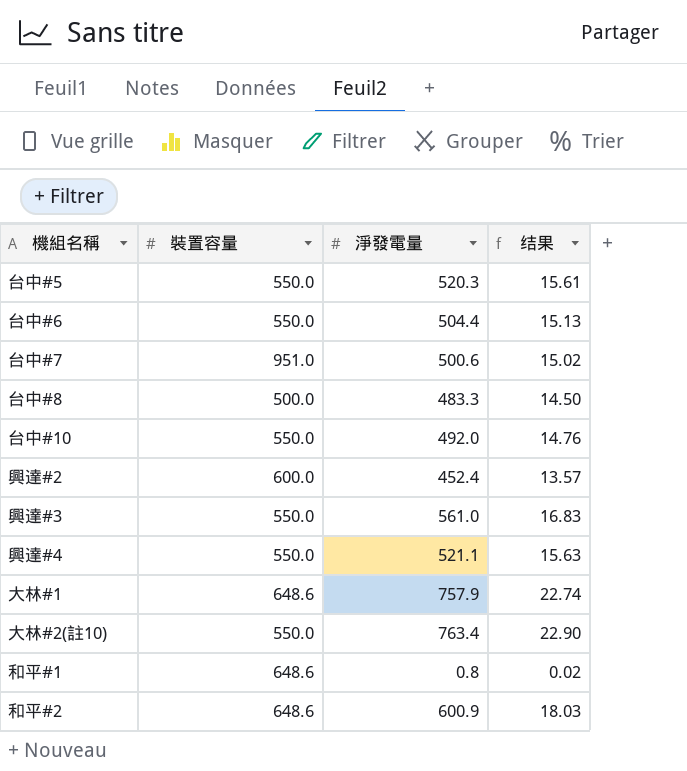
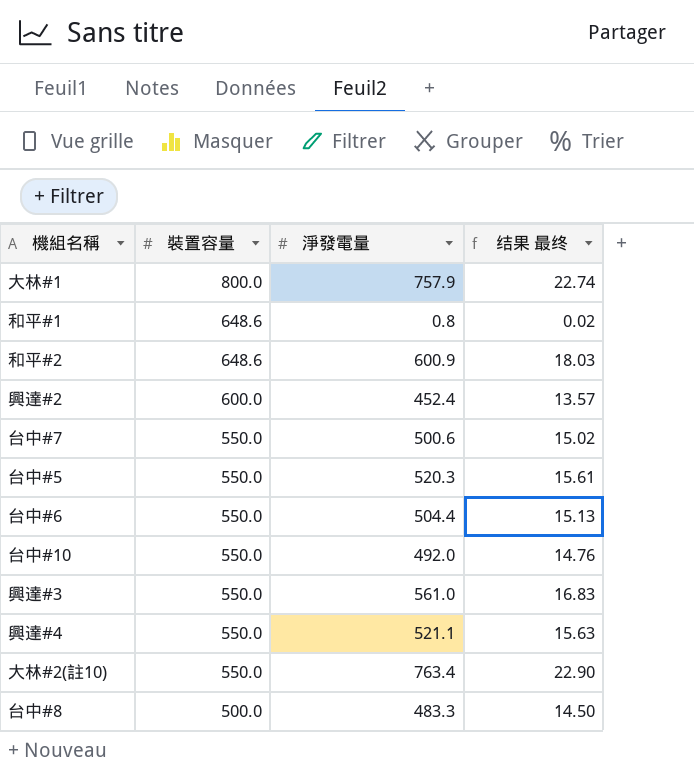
row order: none -> 裝置容量 descending
column name: 结果 -> 结果 最终
大林#1 | 裝置容量: 648.6 -> 800.0
台中#7 | 裝置容量: 951.0 -> 550.0

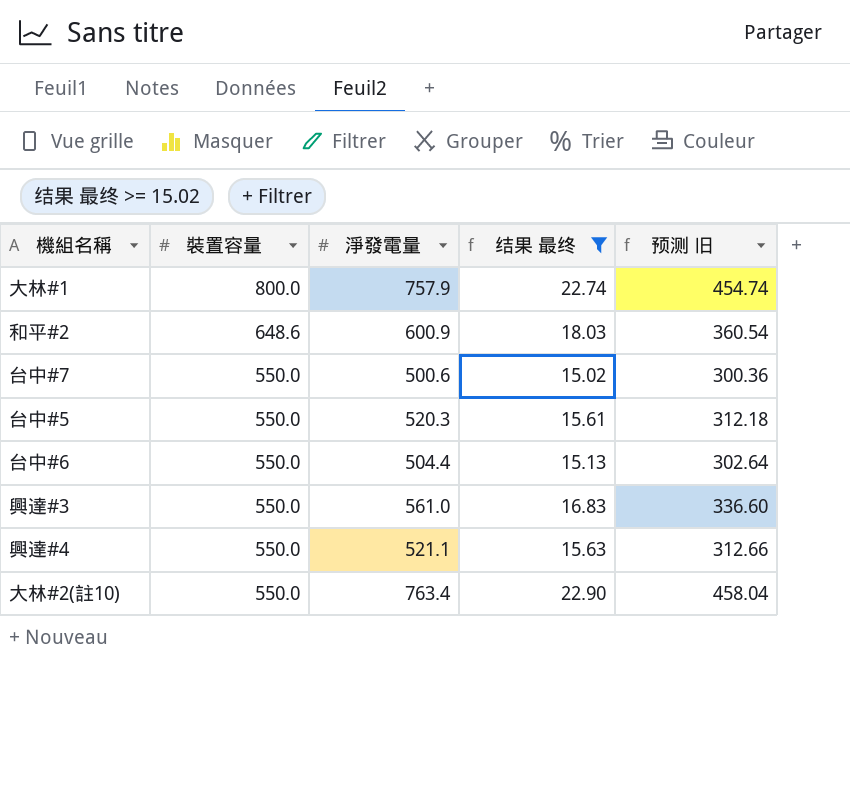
filter: none -> 结果 最终 >= 15.02
column 预测 旧 | formula: none -> [淨發電量] * 0.6

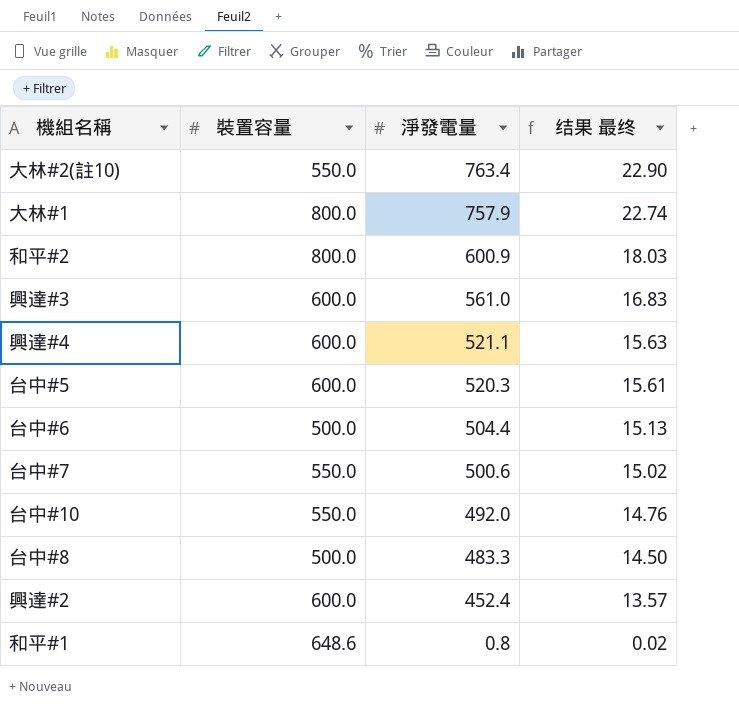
filter: 结果 最终 >= 15.02 -> none
row order: 裝置容量 descending -> 淨發電量 descending
column 预测 旧 | formula: [淨發電量] * 0.6 -> none
和平#2 | 裝置容量: 648.6 -> 800.0
興達#3 | 裝置容量: 550.0 -> 600.0
興達#4 | 裝置容量: 550.0 -> 600.0
台中#5 | 裝置容量: 550.0 -> 600.0
台中#6 | 裝置容量: 550.0 -> 500.0

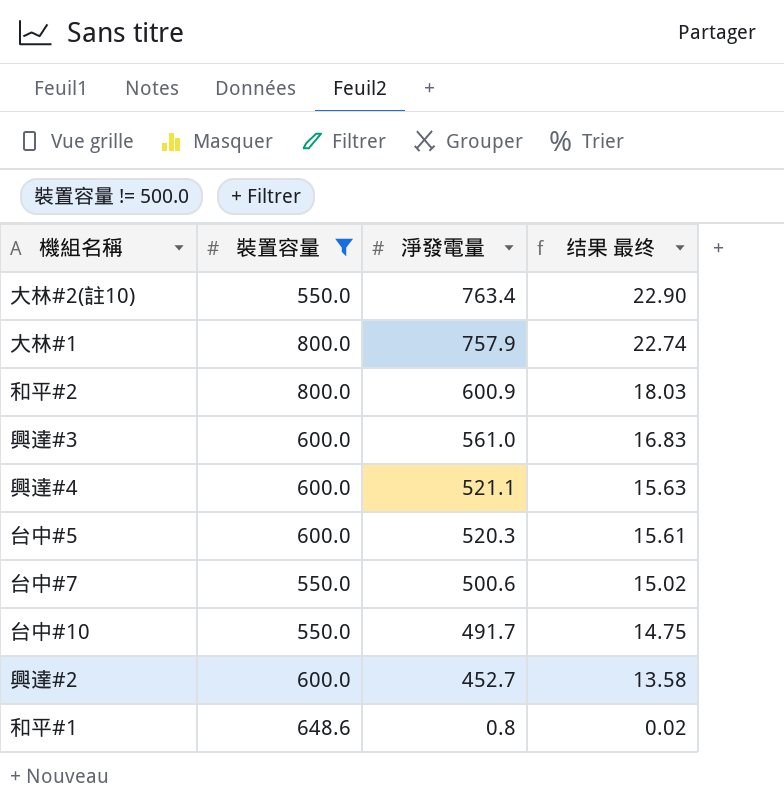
filter: none -> 裝置容量 != 500.0
台中#10 | 淨發電量: 492.0 -> 491.7
台中#10 | 结果 最终: 14.76 -> 14.75
興達#2 | 淨發電量: 452.4 -> 452.7
興達#2 | 结果 最终: 13.57 -> 13.58

